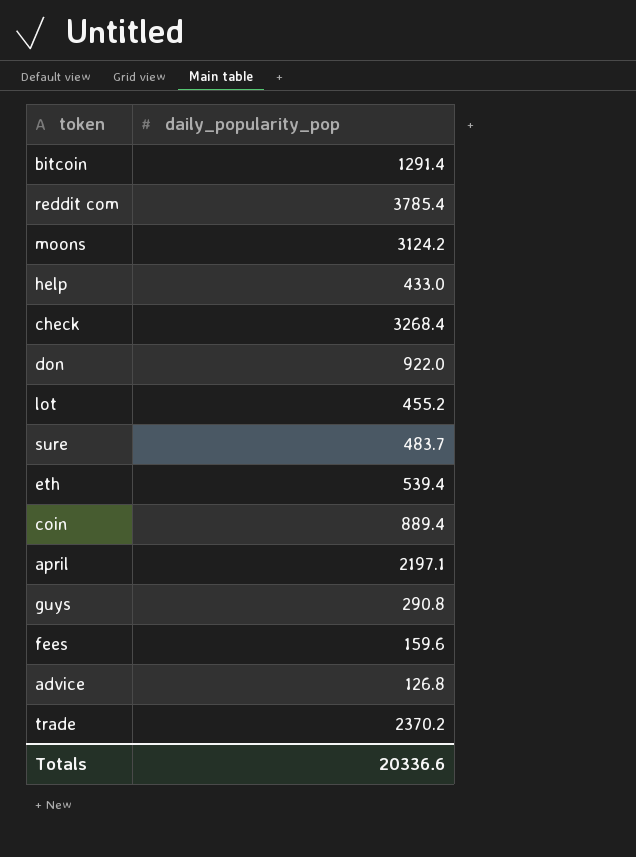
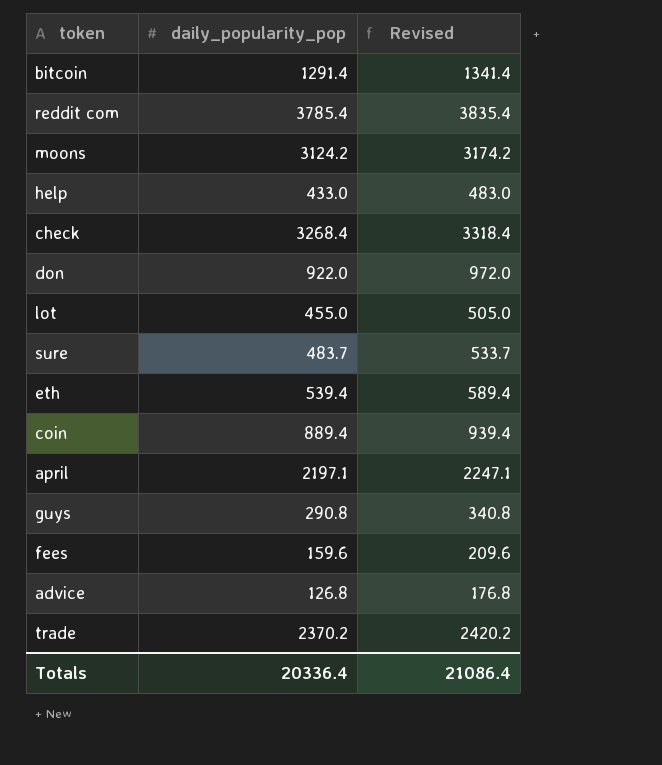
column Revised | formula: none -> [daily_popularity_pop] + 50
lot | daily_popularity_pop: 455.2 -> 455.0
Totals | daily_popularity_pop: 20336.6 -> 20336.4

